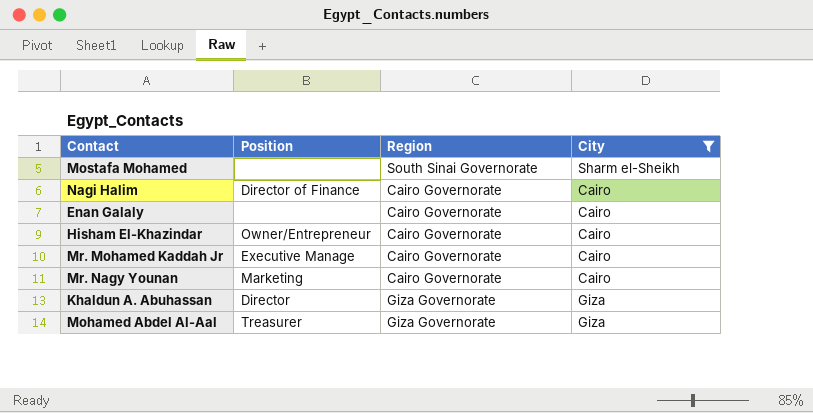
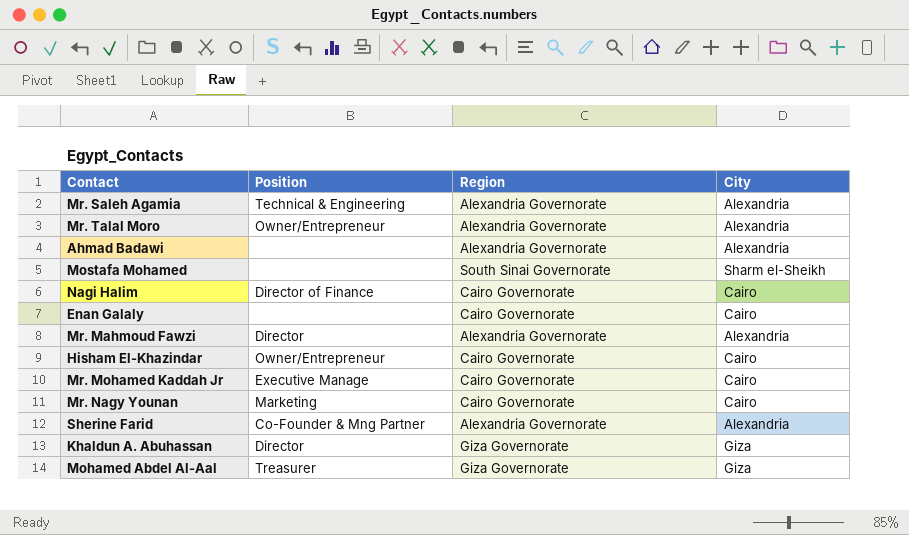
filter: City != Alexandria -> none

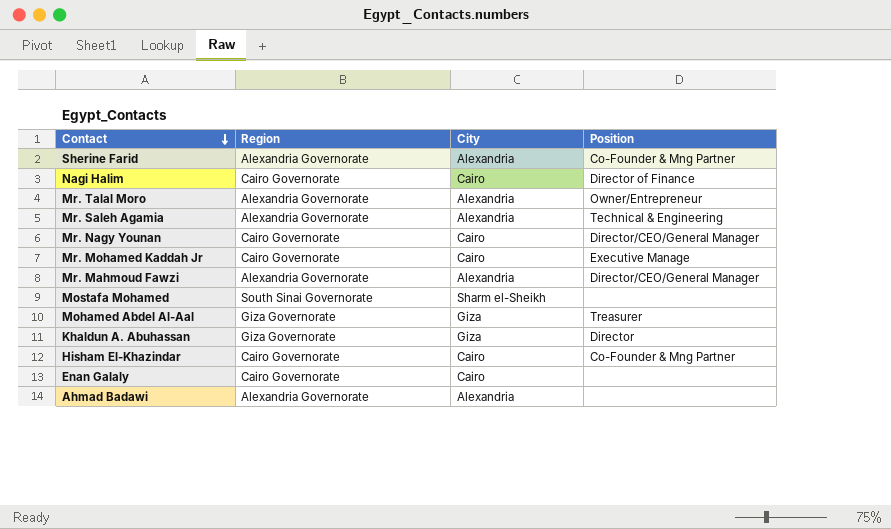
row order: none -> Contact descending
column Position | position: 2 -> 4
Mr. Nagy Younan | Position: Marketing -> Director/CEO/General Manager
Mr. Mahmoud Fawzi | Position: Director -> Director/CEO/General Manager
Hisham El-Khazindar | Position: Owner/Entrepreneur -> Co-Founder & Mng Partner

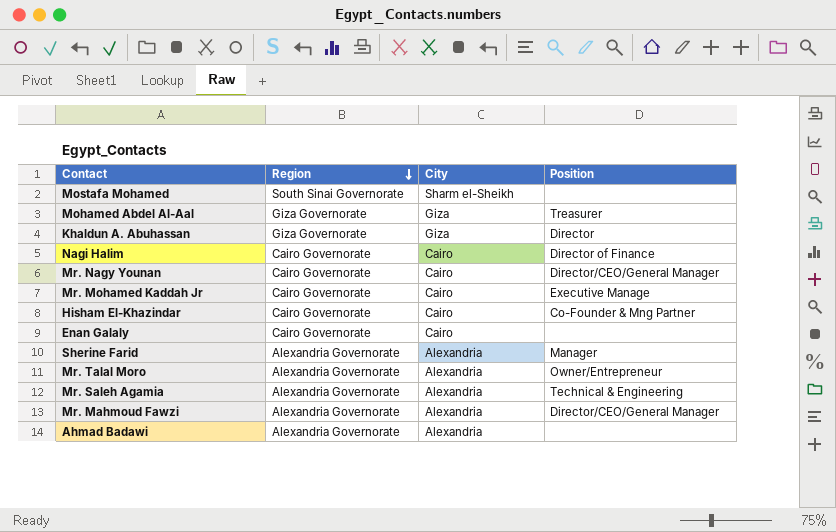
row order: Contact descending -> Region descending
Sherine Farid | Position: Co-Founder & Mng Partner -> Manager

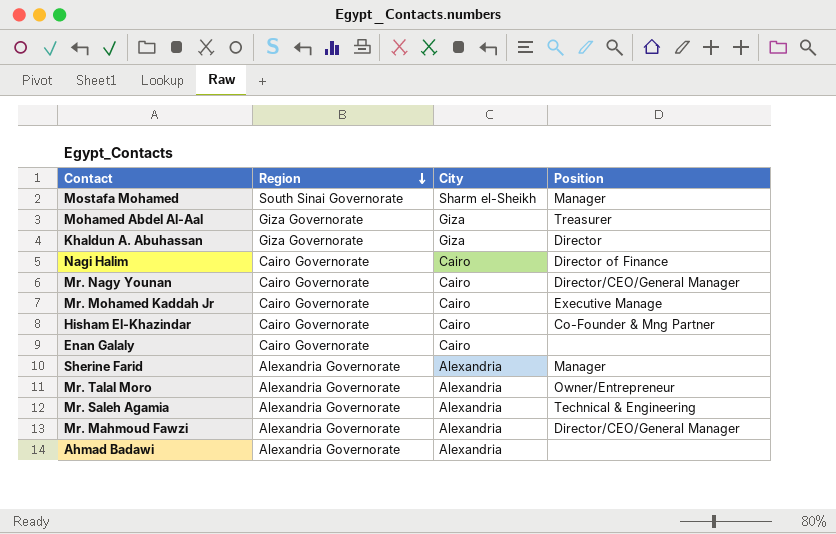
Mostafa Mohamed | Position: none -> Manager

